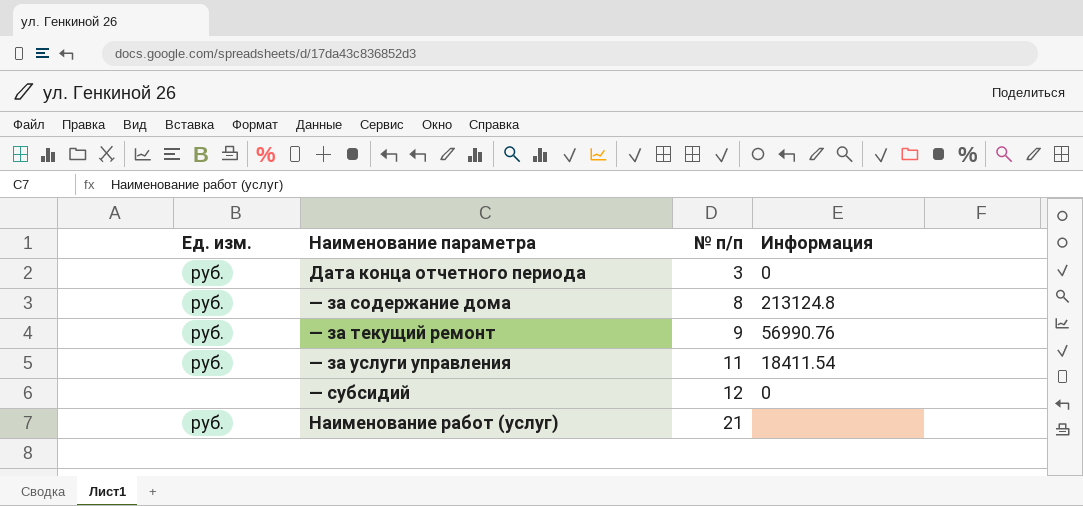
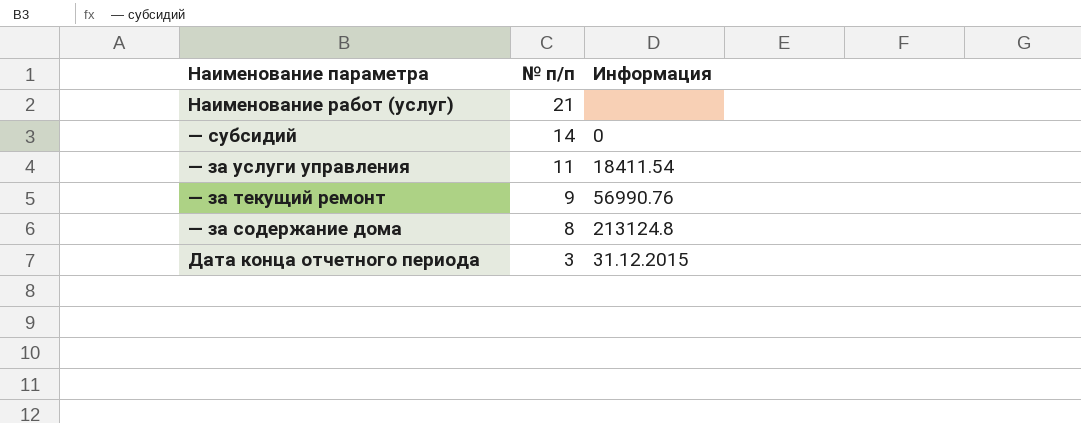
row order: № п/п ascending -> № п/п descending
column Ед. изм. | position: 1 -> none
— субсидий | № п/п: 12 -> 14
Дата конца отчетного периода | Информация: 0 -> 31.12.2015

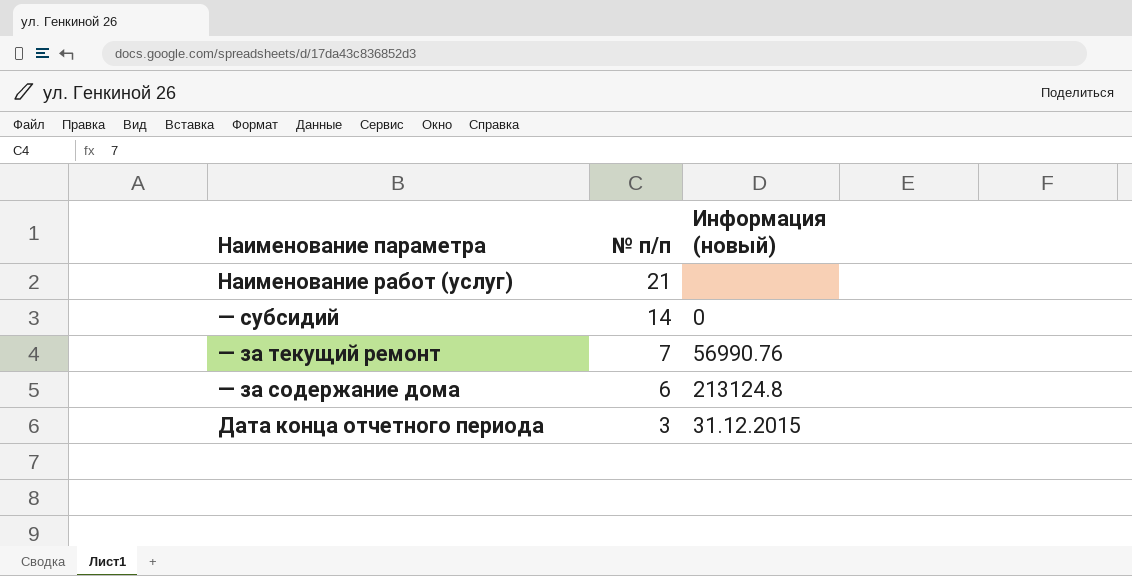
column name: Информация -> Информация (новый)
row — за услуги управления: 11 | 18411.54 -> none
— за текущий ремонт | № п/п: 9 -> 7
— за содержание дома | № п/п: 8 -> 6

